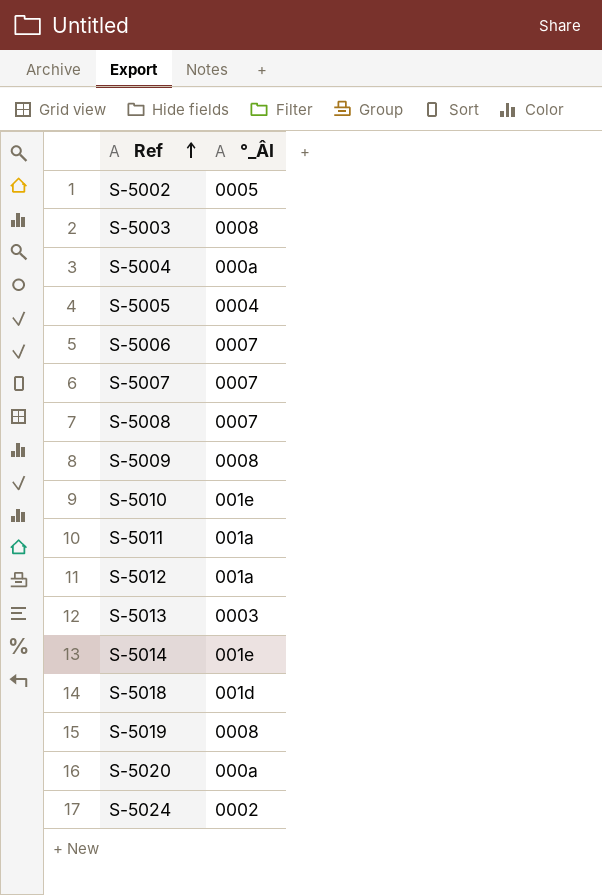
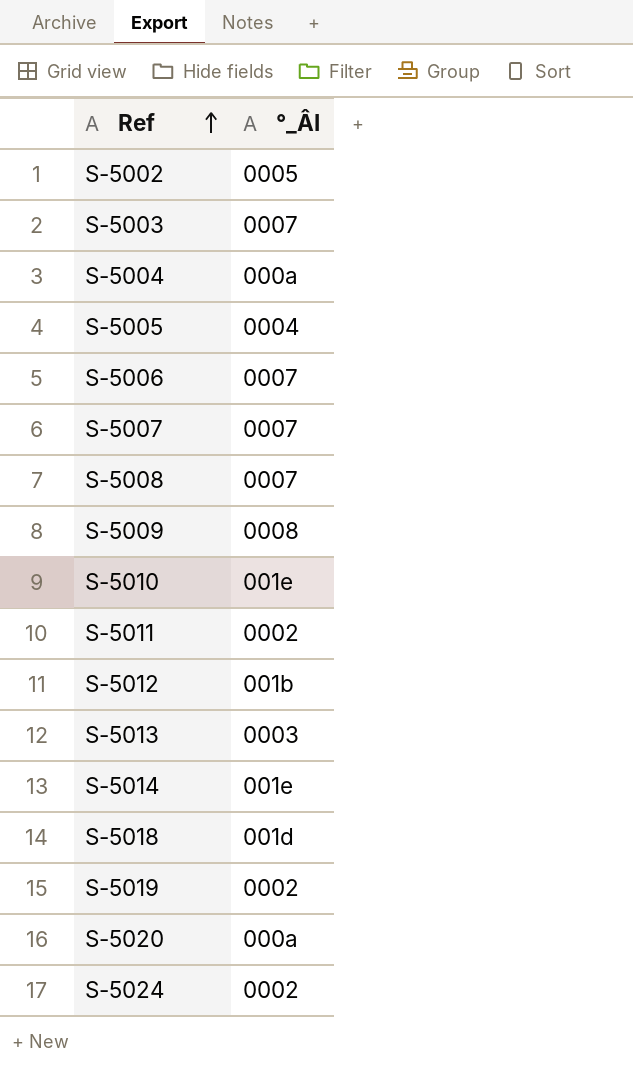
S-5003 | °_ÂI: 0008 -> 0007
S-5011 | °_ÂI: 001a -> 0002
S-5012 | °_ÂI: 001a -> 001b
S-5019 | °_ÂI: 0008 -> 0002

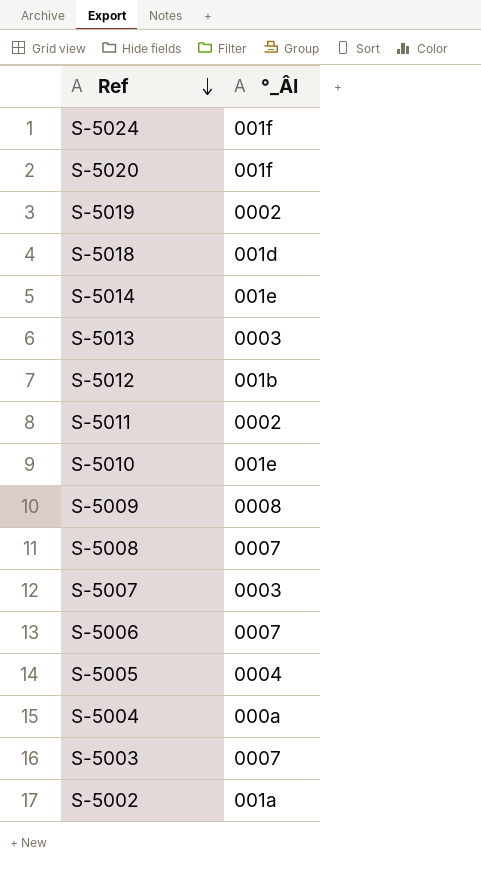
row order: Ref ascending -> Ref descending
S-5024 | °_ÂI: 0002 -> 001f
S-5020 | °_ÂI: 000a -> 001f
S-5007 | °_ÂI: 0007 -> 0003
S-5002 | °_ÂI: 0005 -> 001a

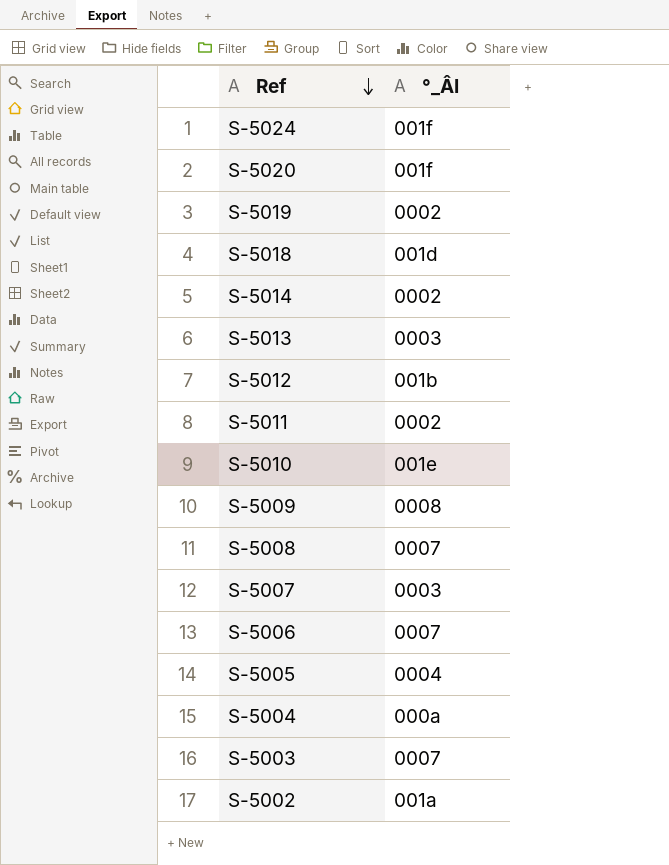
S-5014 | °_ÂI: 001e -> 0002

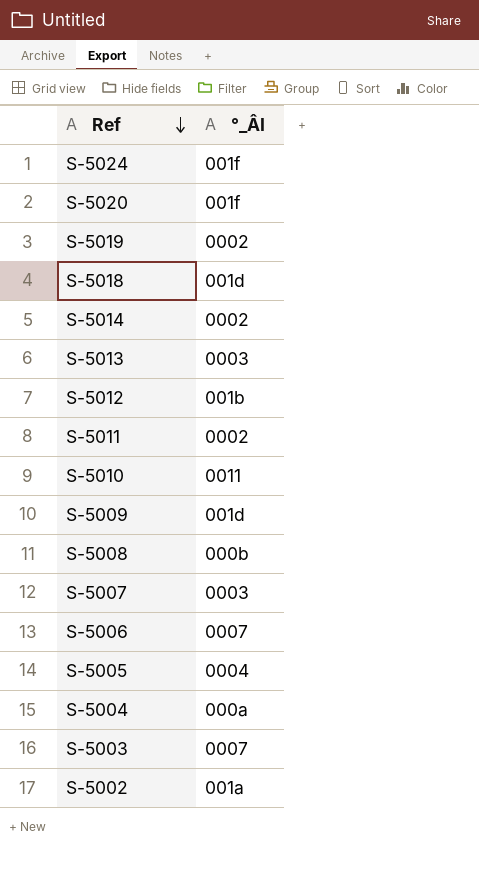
S-5010 | °_ÂI: 001e -> 0011
S-5009 | °_ÂI: 0008 -> 001d
S-5008 | °_ÂI: 0007 -> 000b

